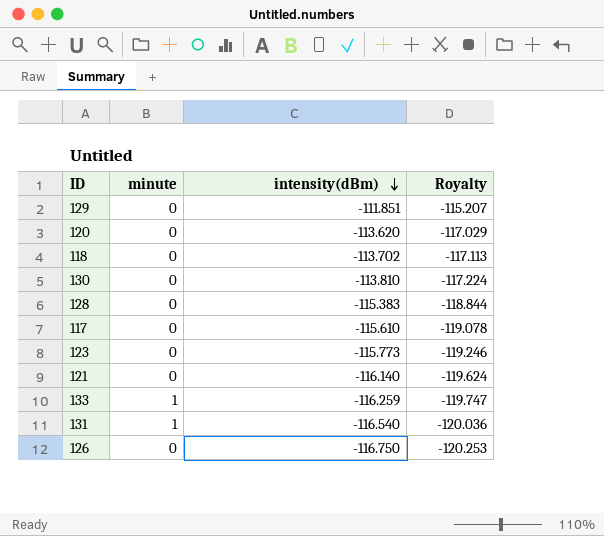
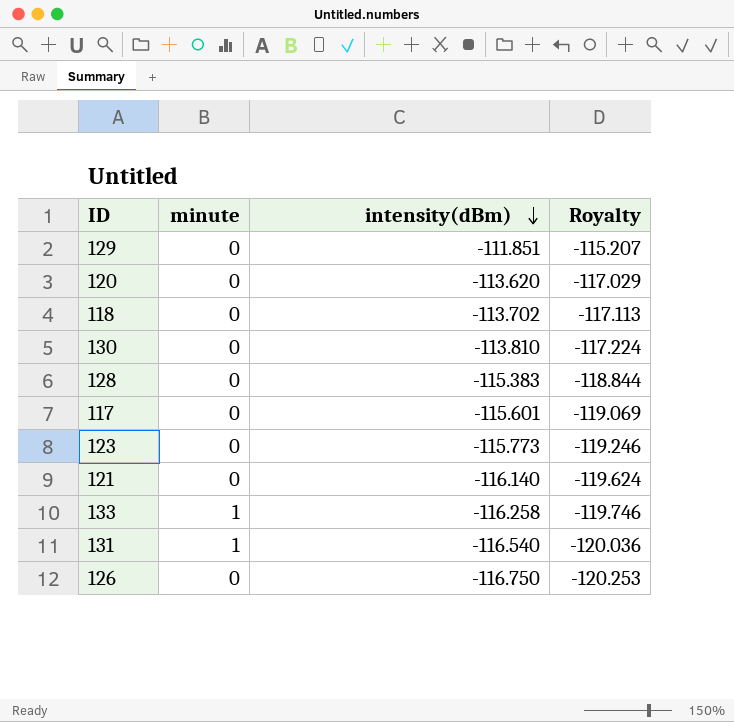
117 | intensity(dBm): -115.610 -> -115.601
117 | Royalty: -119.078 -> -119.069
133 | intensity(dBm): -116.259 -> -116.258
133 | Royalty: -119.747 -> -119.746

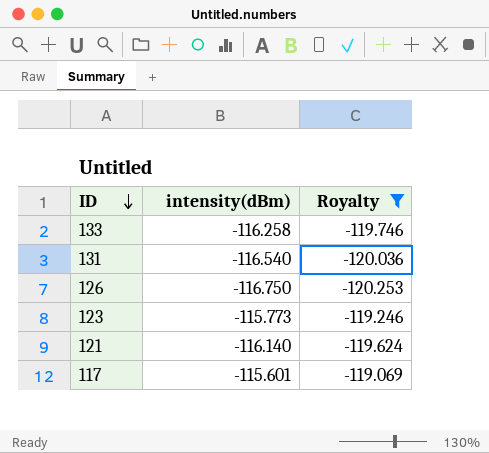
filter: none -> Royalty <= -119.069
row order: intensity(dBm) descending -> ID descending
column minute | position: 2 -> none

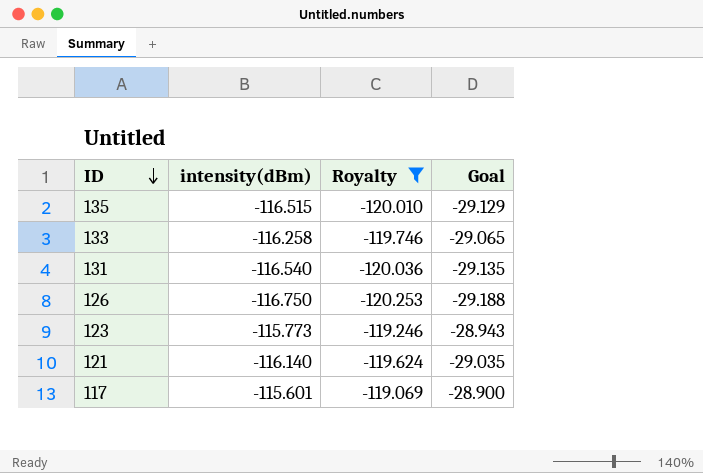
column Goal | formula: none -> [intensity(dBm)] * 0.25
row 135: none -> -116.515 | -120.010 | -29.129

